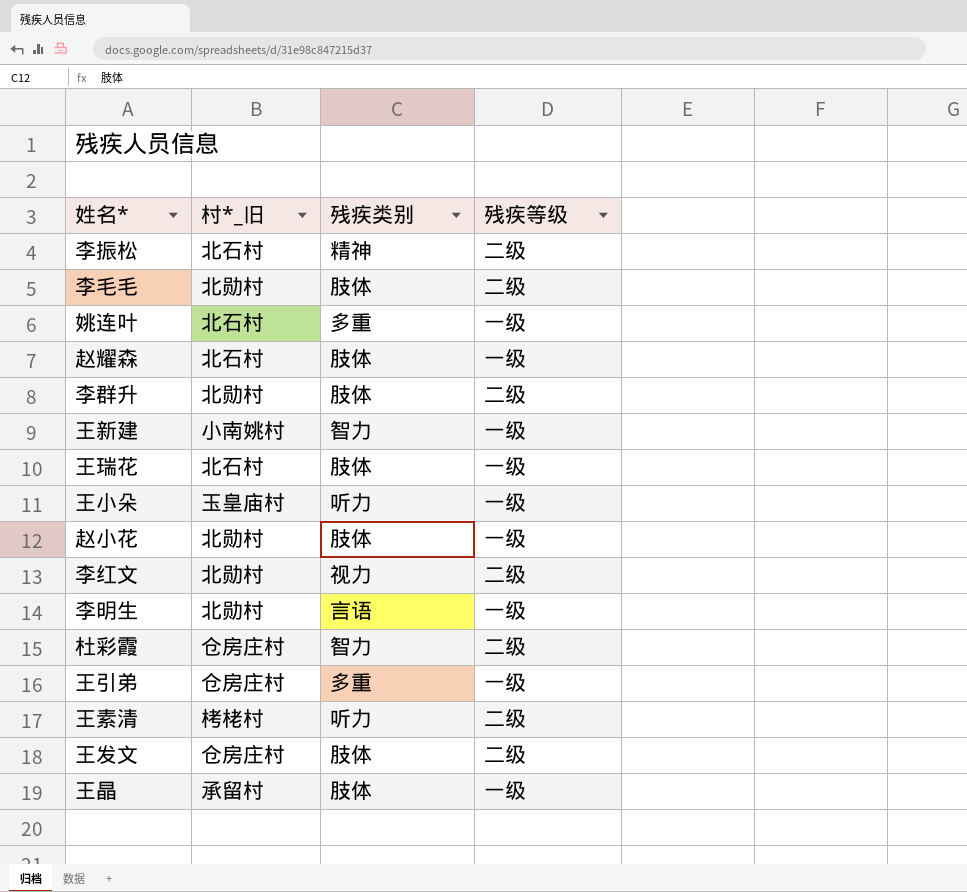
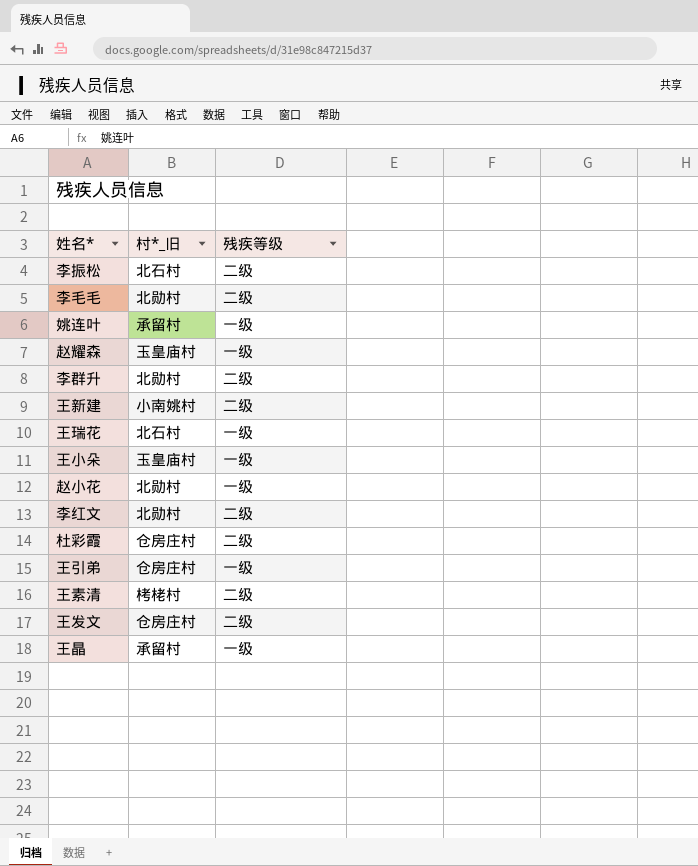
column 残疾类别 | position: 3 -> none
row 李明生: 北勋村 | 言语 | 一级 -> none
姚连叶 | 村*_旧: 北石村 -> 承留村
赵耀森 | 村*_旧: 北石村 -> 玉皇庙村
王新建 | 残疾等级: 一级 -> 二级

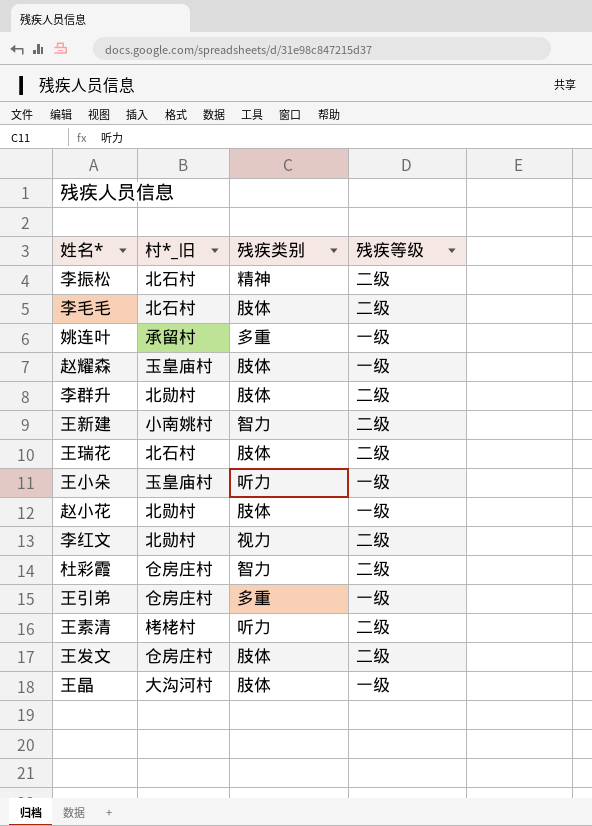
column 残疾类别 | position: none -> 3
李毛毛 | 村*_旧: 北勋村 -> 北石村
王瑞花 | 残疾等级: 一级 -> 二级
王晶 | 村*_旧: 承留村 -> 大沟河村

